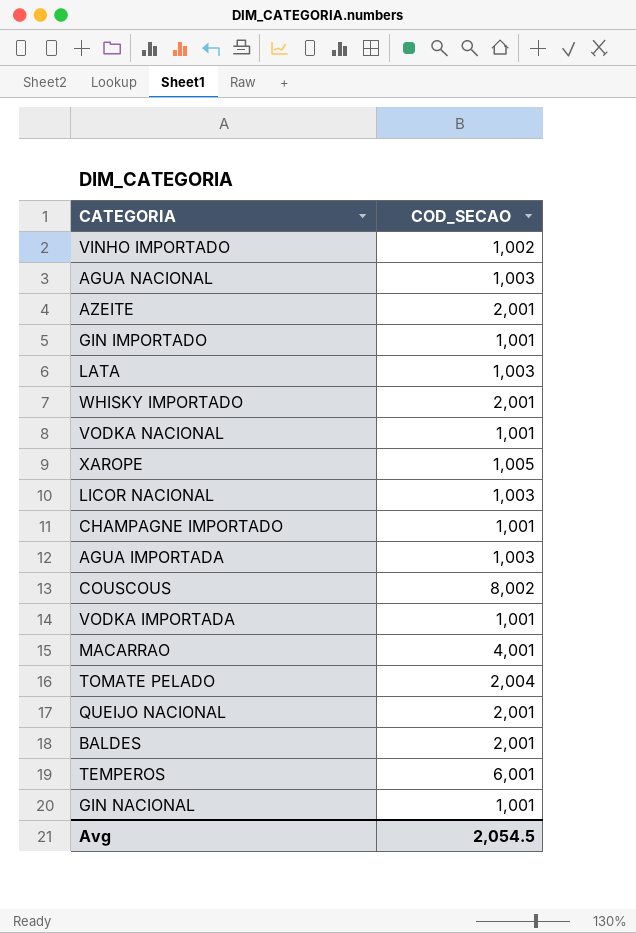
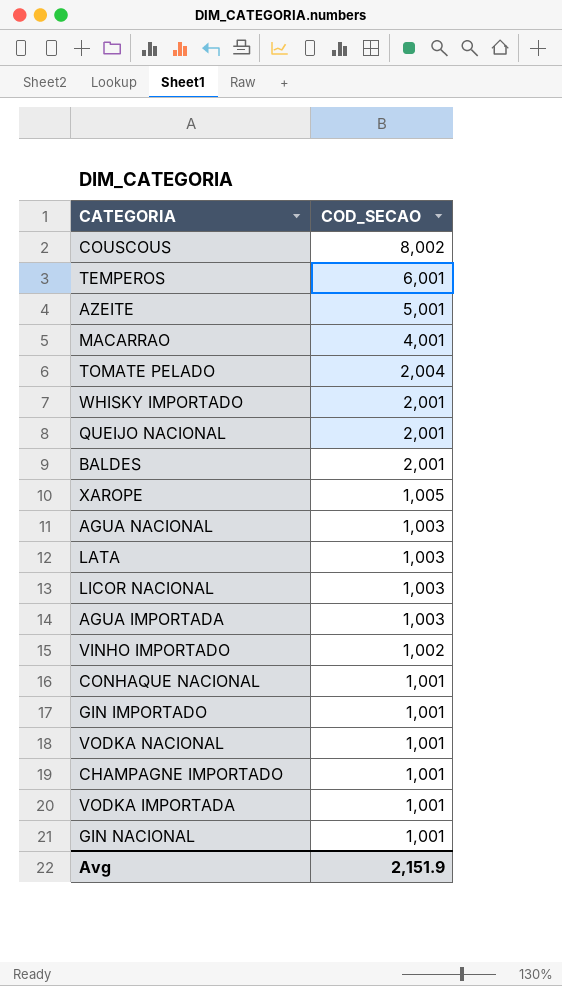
row order: none -> COD_SECAO descending
AZEITE | COD_SECAO: 2,001 -> 5,001
row CONHAQUE NACIONAL: none -> 1,001
Avg | COD_SECAO: 2,054.5 -> 2,151.9

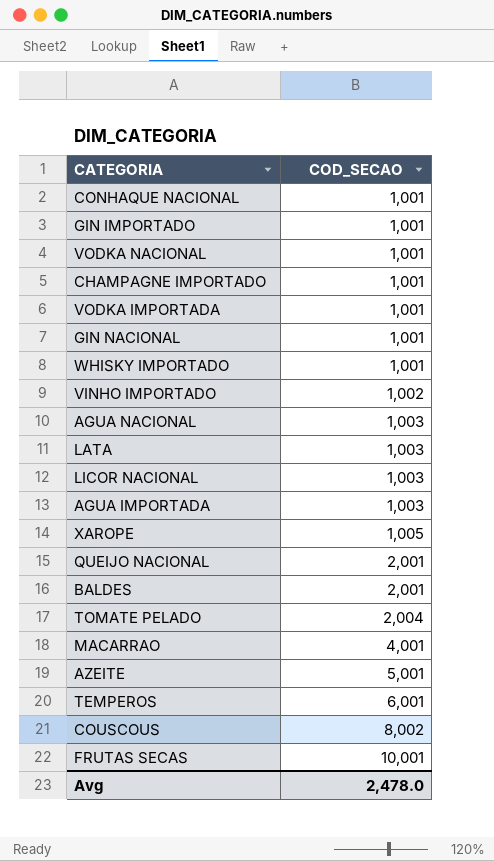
row order: COD_SECAO descending -> COD_SECAO ascending
WHISKY IMPORTADO | COD_SECAO: 2,001 -> 1,001
row FRUTAS SECAS: none -> 10,001
Avg | COD_SECAO: 2,151.9 -> 2,478.0

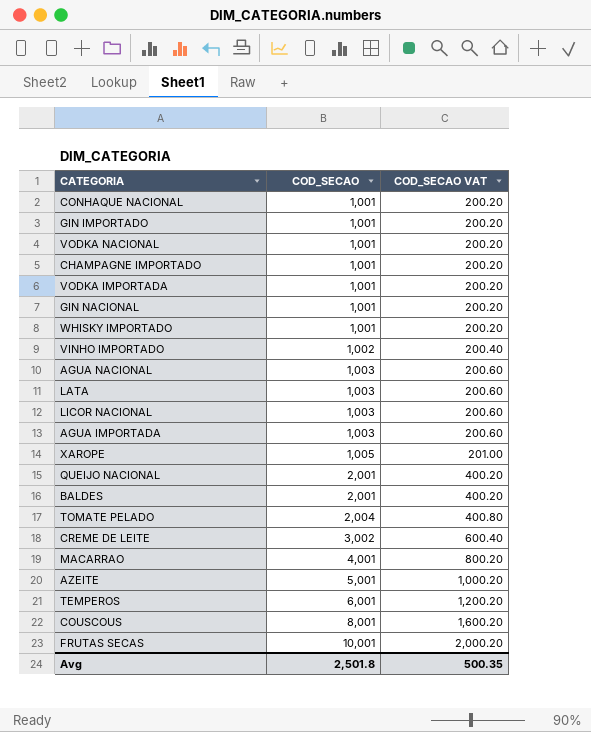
column COD_SECAO VAT | formula: none -> [COD_SECAO] * 0.2
row CREME DE LEITE: none -> 3,002 | 600.40
COUSCOUS | COD_SECAO: 8,002 -> 8,001
Avg | COD_SECAO: 2,478.0 -> 2,501.8

